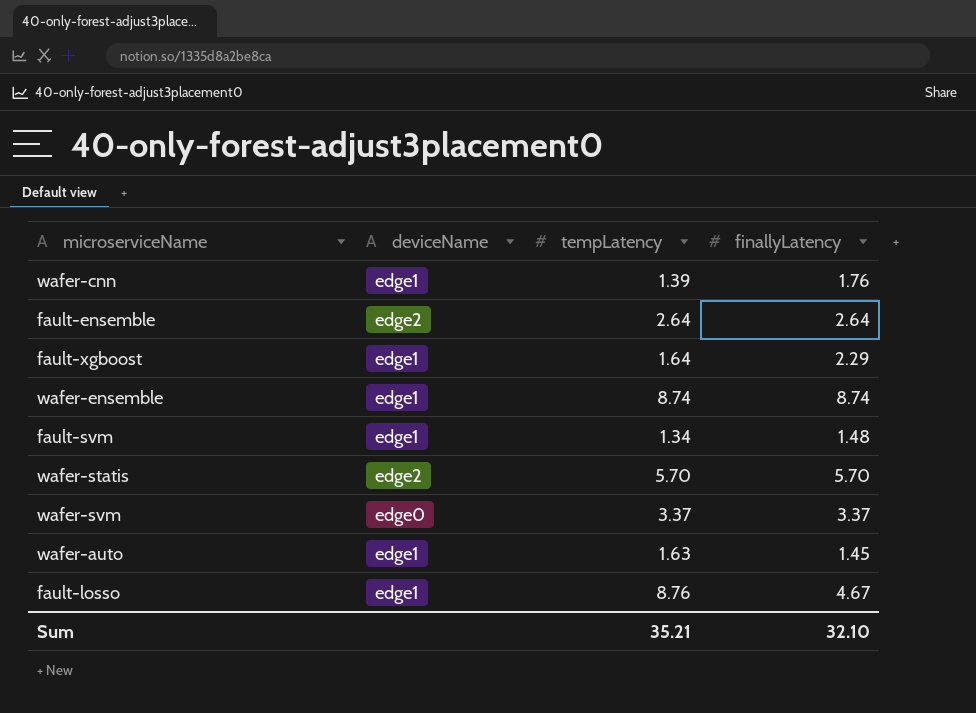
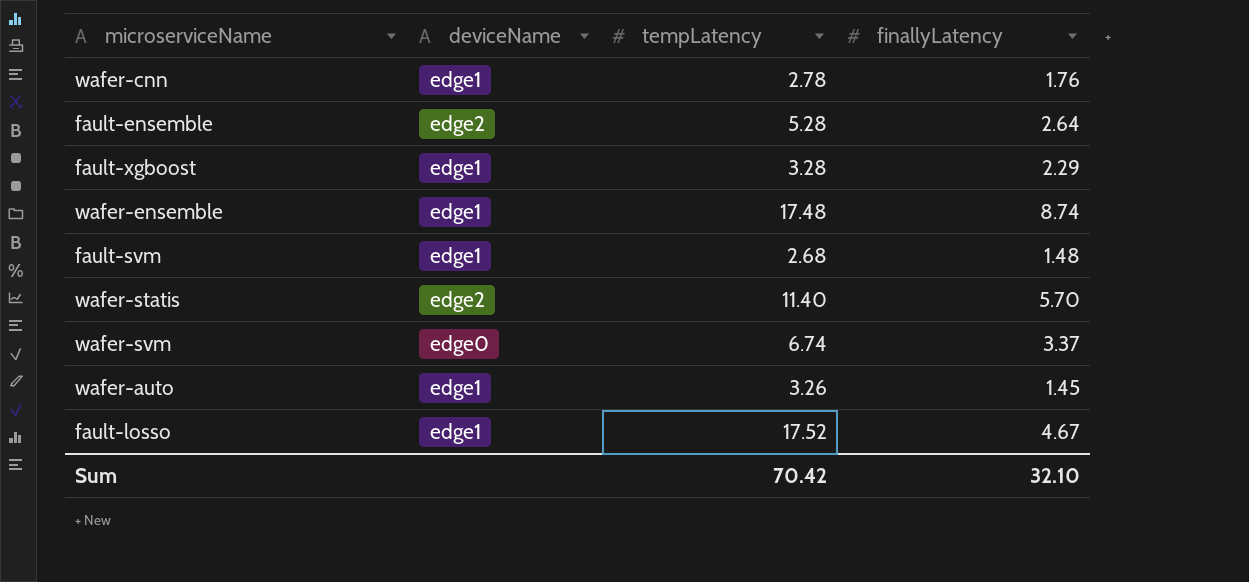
wafer-cnn | tempLatency: 1.39 -> 2.78
fault-ensemble | tempLatency: 2.64 -> 5.28
fault-xgboost | tempLatency: 1.64 -> 3.28
wafer-ensemble | tempLatency: 8.74 -> 17.48
fault-svm | tempLatency: 1.34 -> 2.68
wafer-statis | tempLatency: 5.70 -> 11.40
wafer-svm | tempLatency: 3.37 -> 6.74
wafer-auto | tempLatency: 1.63 -> 3.26
fault-losso | tempLatency: 8.76 -> 17.52
Sum | tempLatency: 35.21 -> 70.42

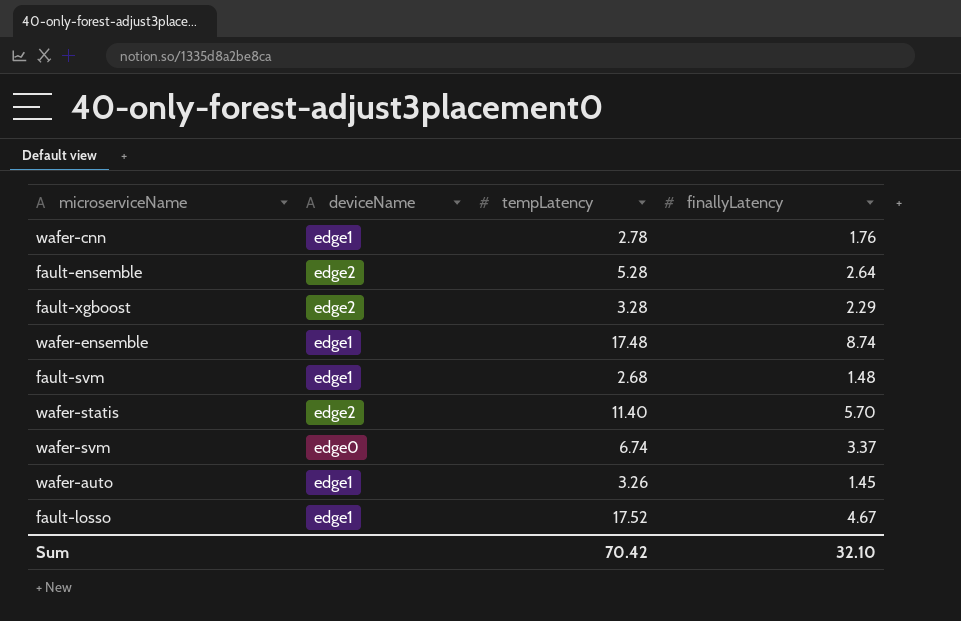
fault-xgboost | deviceName: edge1 -> edge2

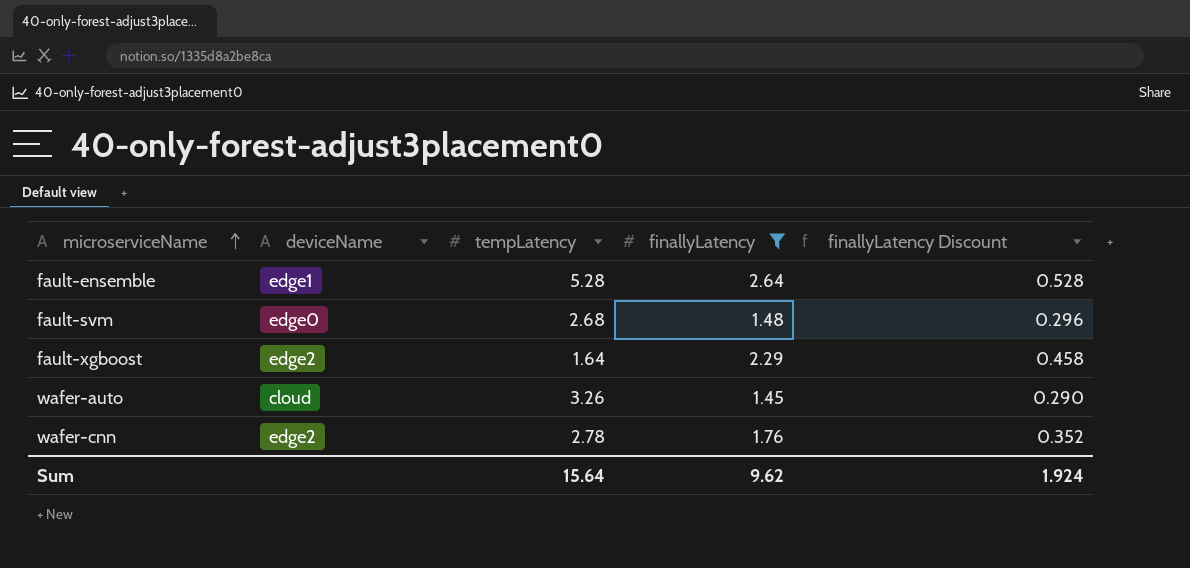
filter: none -> finallyLatency <= 2.64
row order: none -> microserviceName ascending
column finallyLatency Discount | formula: none -> [finallyLatency] * 0.2
fault-ensemble | deviceName: edge2 -> edge1
fault-svm | deviceName: edge1 -> edge0
fault-xgboost | tempLatency: 3.28 -> 1.64
wafer-auto | deviceName: edge1 -> cloud
wafer-cnn | deviceName: edge1 -> edge2
Sum | tempLatency: 70.42 -> 15.64
Sum | finallyLatency: 32.10 -> 9.62

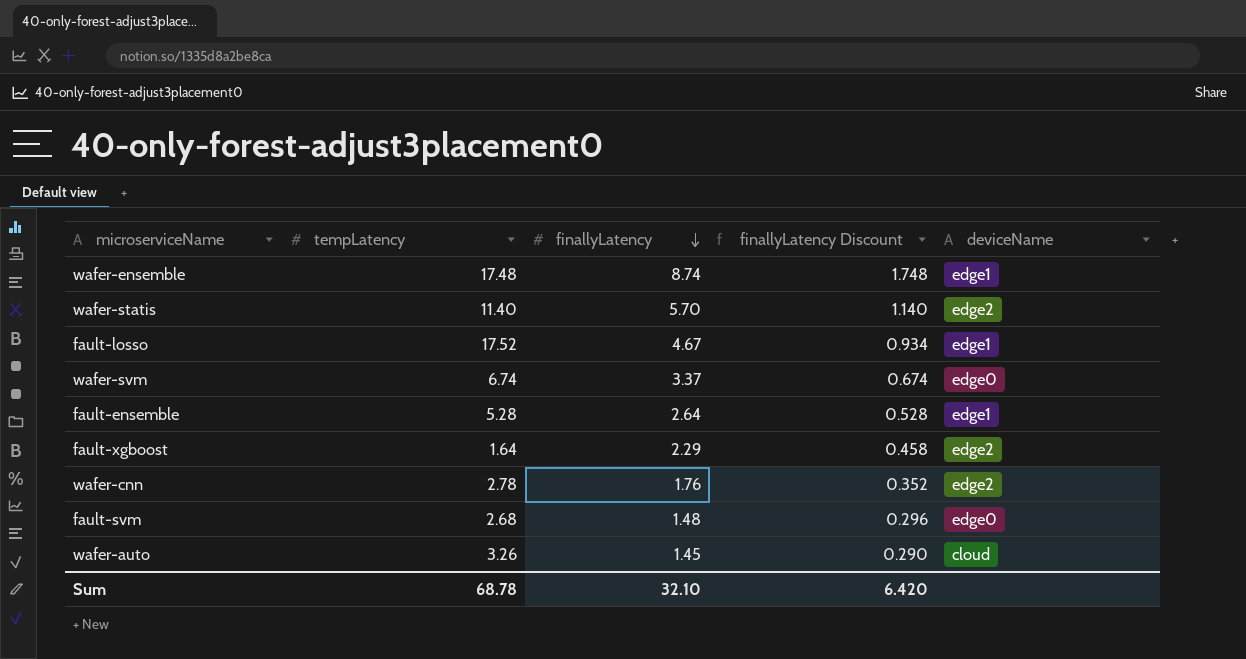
filter: finallyLatency <= 2.64 -> none
row order: microserviceName ascending -> finallyLatency descending
column deviceName | position: 2 -> 5
Sum | tempLatency: 15.64 -> 68.78
Sum | finallyLatency: 9.62 -> 32.10
Sum | finallyLatency Discount: 1.924 -> 6.420

